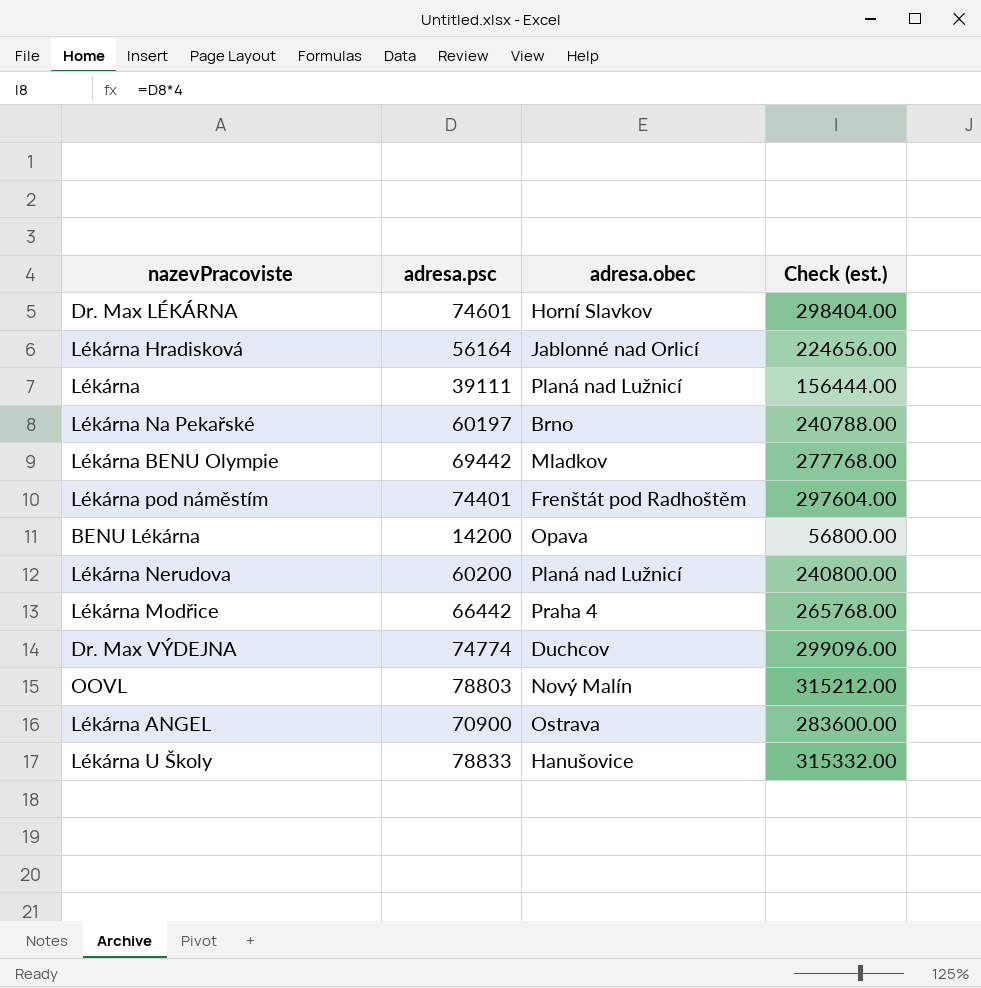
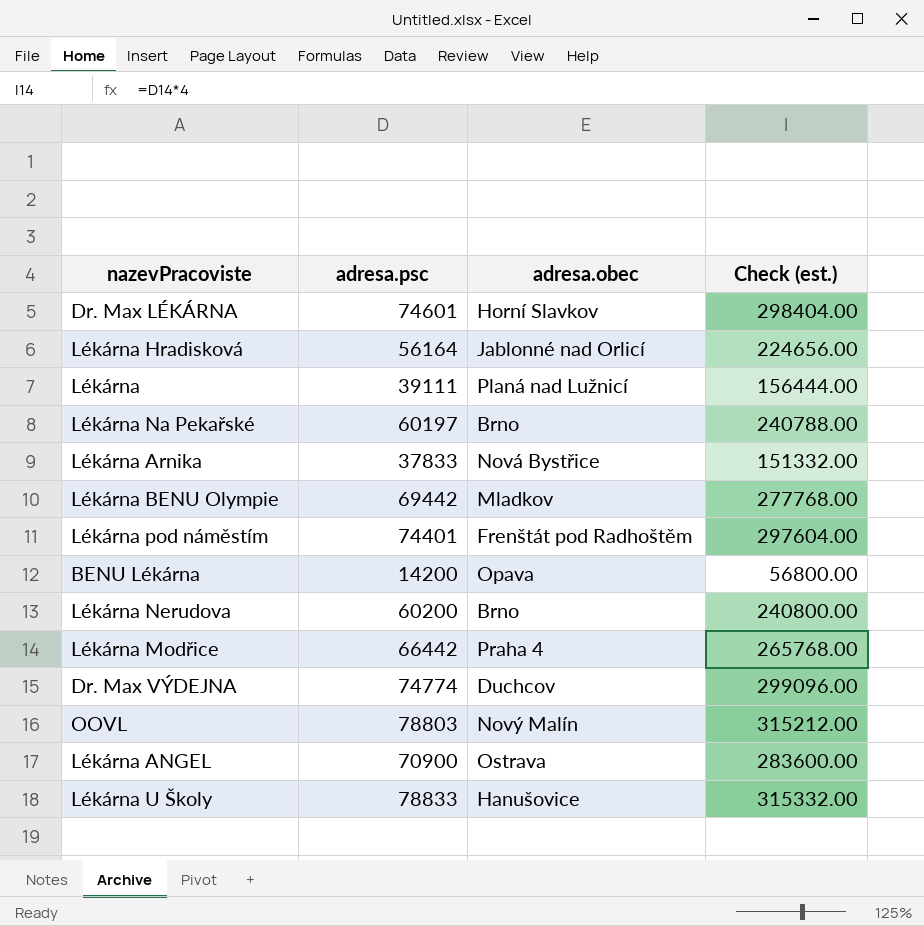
row Lékárna Arnika: none -> 37833 | Nová Bystřice | 151332.00
Lékárna Nerudova | adresa.obec: Planá nad Lužnicí -> Brno

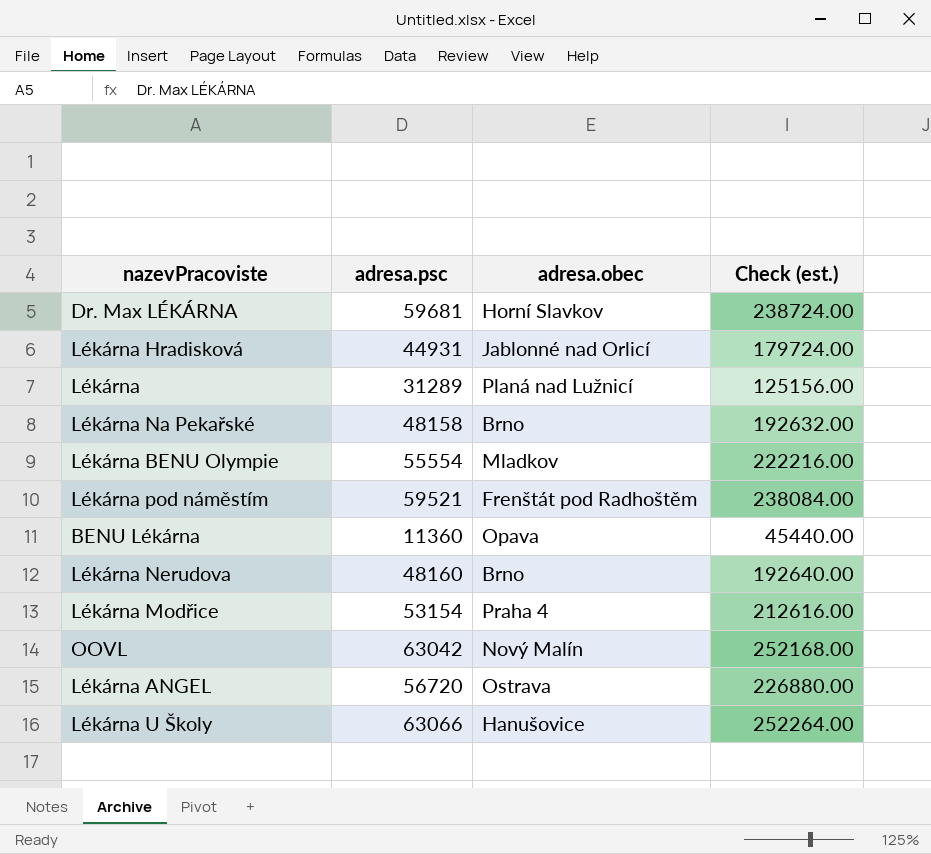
row Lékárna Arnika: 37833 | Nová Bystřice | 151332.00 -> none
row Dr. Max VÝDEJNA: 74774 | Duchcov | 299096.00 -> none
Dr. Max LÉKÁRNA | adresa.psc: 74601 -> 59681
Dr. Max LÉKÁRNA | Check (est.): 298404.00 -> 238724.00
Lékárna Hradisková | adresa.psc: 56164 -> 44931
Lékárna Hradisková | Check (est.): 224656.00 -> 179724.00
Lékárna | adresa.psc: 39111 -> 31289
Lékárna | Check (est.): 156444.00 -> 125156.00
Lékárna Na Pekařské | adresa.psc: 60197 -> 48158
Lékárna Na Pekařské | Check (est.): 240788.00 -> 192632.00
Lékárna BENU Olympie | adresa.psc: 69442 -> 55554
Lékárna BENU Olympie | Check (est.): 277768.00 -> 222216.00
Lékárna pod náměstím | adresa.psc: 74401 -> 59521
Lékárna pod náměstím | Check (est.): 297604.00 -> 238084.00
BENU Lékárna | adresa.psc: 14200 -> 11360
BENU Lékárna | Check (est.): 56800.00 -> 45440.00
Lékárna Nerudova | adresa.psc: 60200 -> 48160
Lékárna Nerudova | Check (est.): 240800.00 -> 192640.00
Lékárna Modřice | adresa.psc: 66442 -> 53154
Lékárna Modřice | Check (est.): 265768.00 -> 212616.00
OOVL | adresa.psc: 78803 -> 63042
OOVL | Check (est.): 315212.00 -> 252168.00
Lékárna ANGEL | adresa.psc: 70900 -> 56720
Lékárna ANGEL | Check (est.): 283600.00 -> 226880.00
Lékárna U Školy | adresa.psc: 78833 -> 63066
Lékárna U Školy | Check (est.): 315332.00 -> 252264.00

